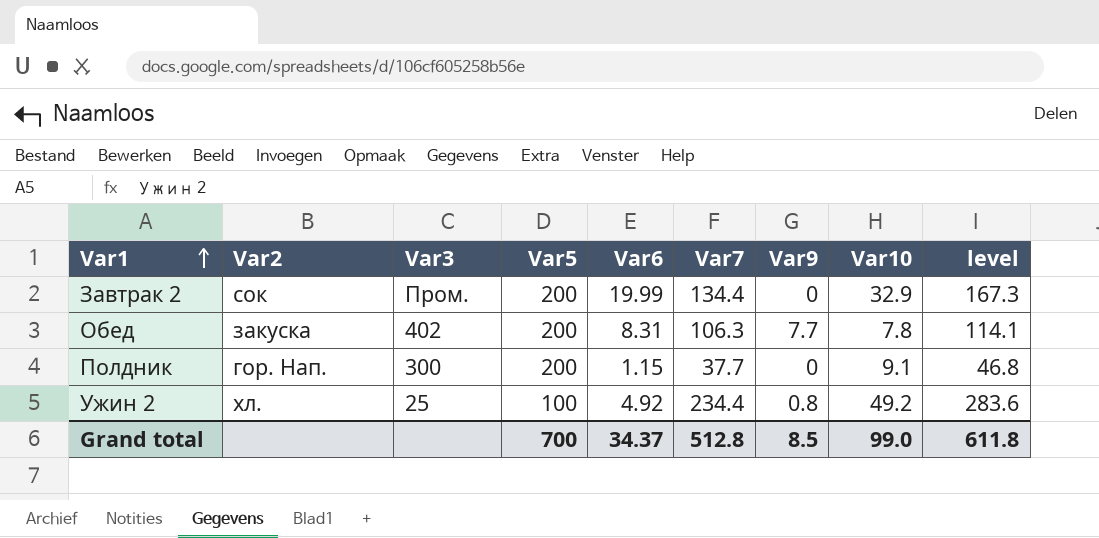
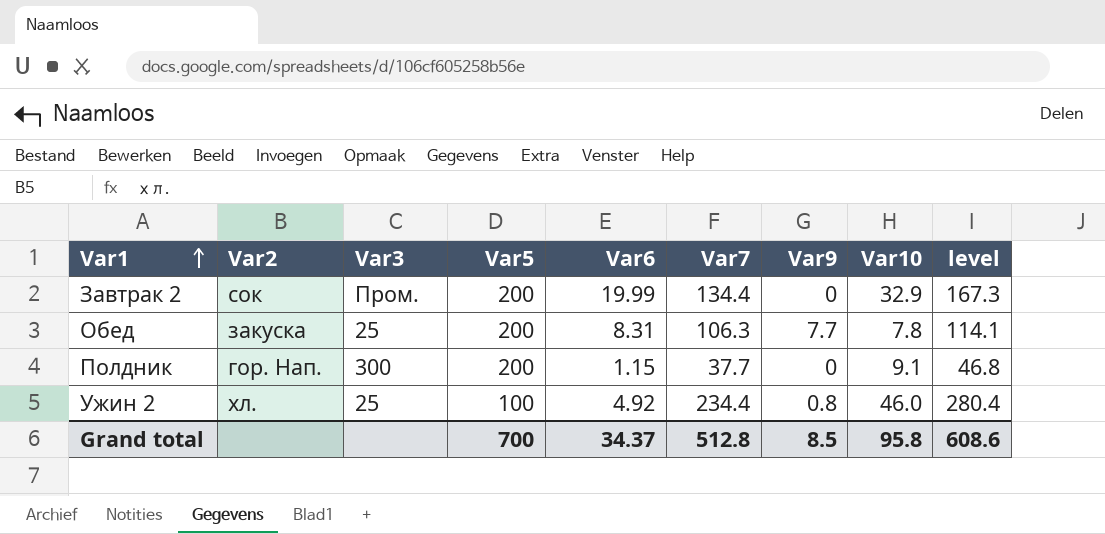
Обед | Var3: 402 -> 25
Ужин 2 | Var10: 49.2 -> 46.0
Ужин 2 | level: 283.6 -> 280.4
Grand total | Var10: 99.0 -> 95.8
Grand total | level: 611.8 -> 608.6

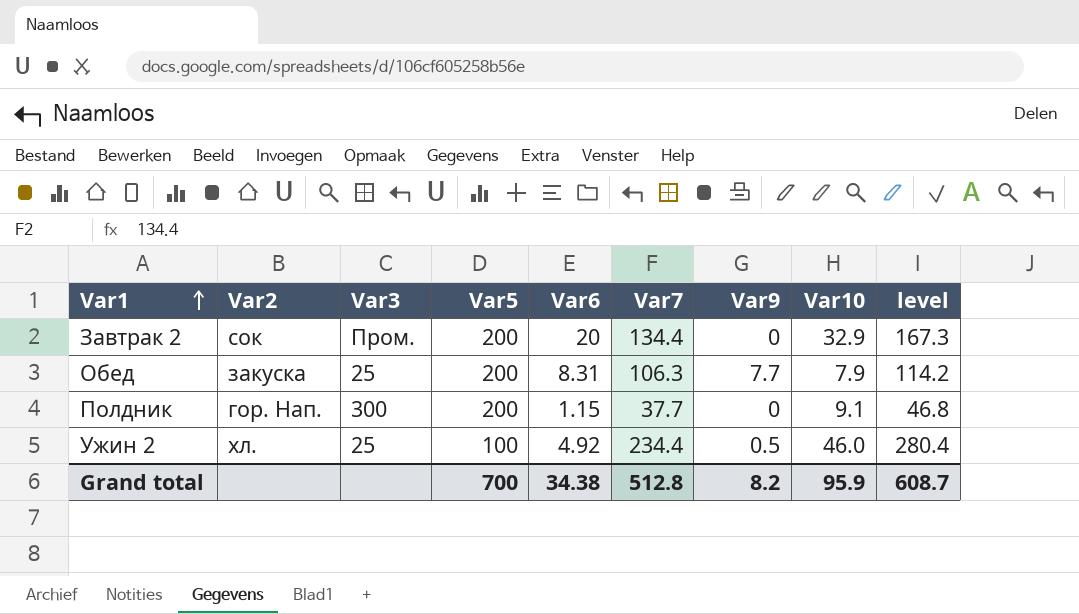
Завтрак 2 | Var6: 19.99 -> 20
Обед | Var10: 7.8 -> 7.9
Обед | level: 114.1 -> 114.2
Ужин 2 | Var9: 0.8 -> 0.5
Grand total | Var6: 34.37 -> 34.38
Grand total | Var9: 8.5 -> 8.2
Grand total | Var10: 95.8 -> 95.9
Grand total | level: 608.6 -> 608.7

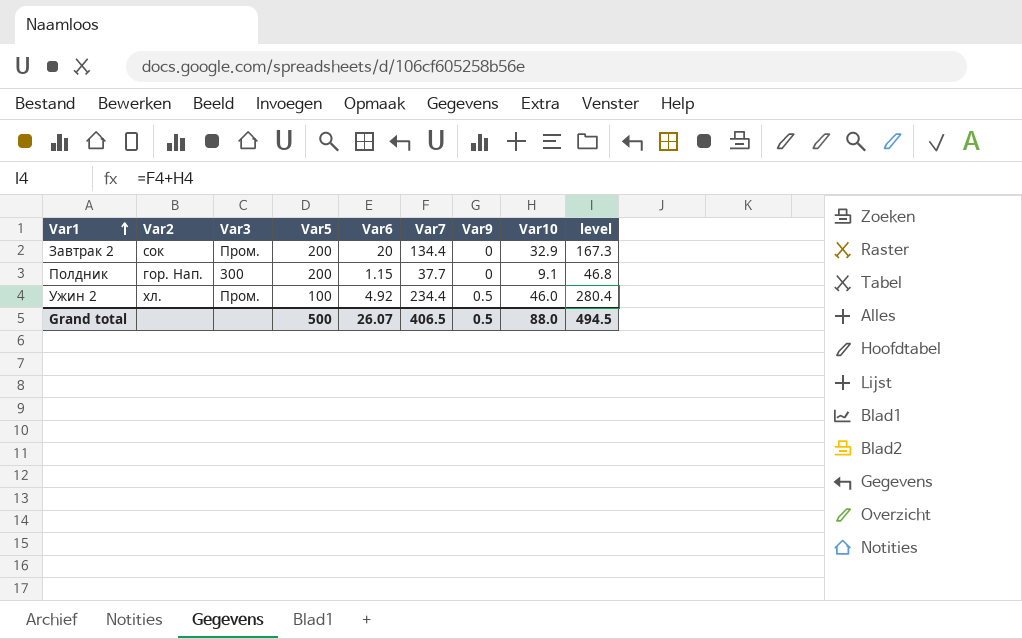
row Обед: закуска | 25 | 200 | 8.31 | 106.3 | 7.7 | 7.9 | 114.2 -> none
Ужин 2 | Var3: 25 -> Пром.
Grand total | Var5: 700 -> 500
Grand total | Var6: 34.38 -> 26.07
Grand total | Var7: 512.8 -> 406.5
Grand total | Var9: 8.2 -> 0.5
Grand total | Var10: 95.9 -> 88.0
Grand total | level: 608.7 -> 494.5

